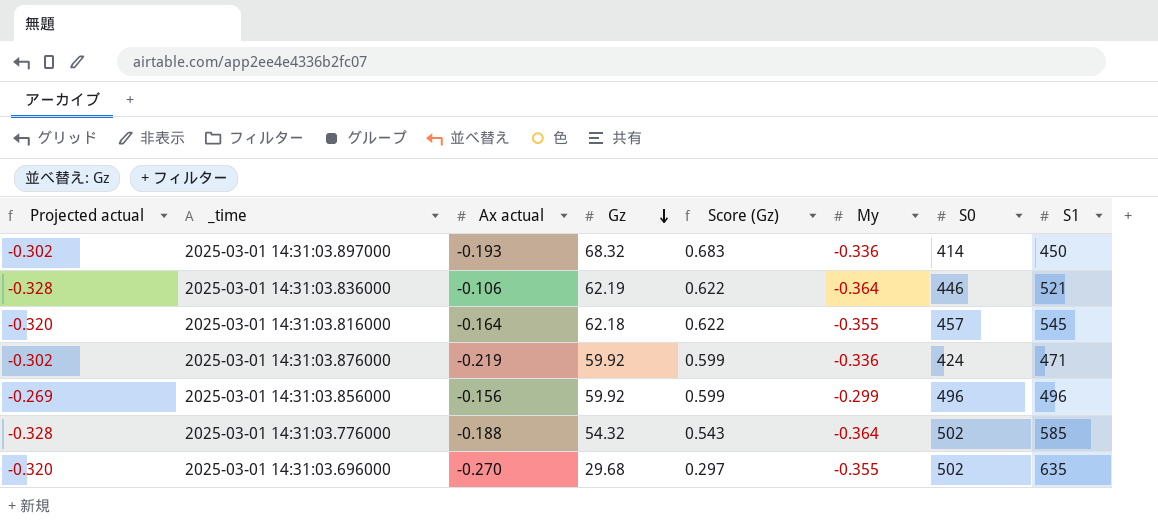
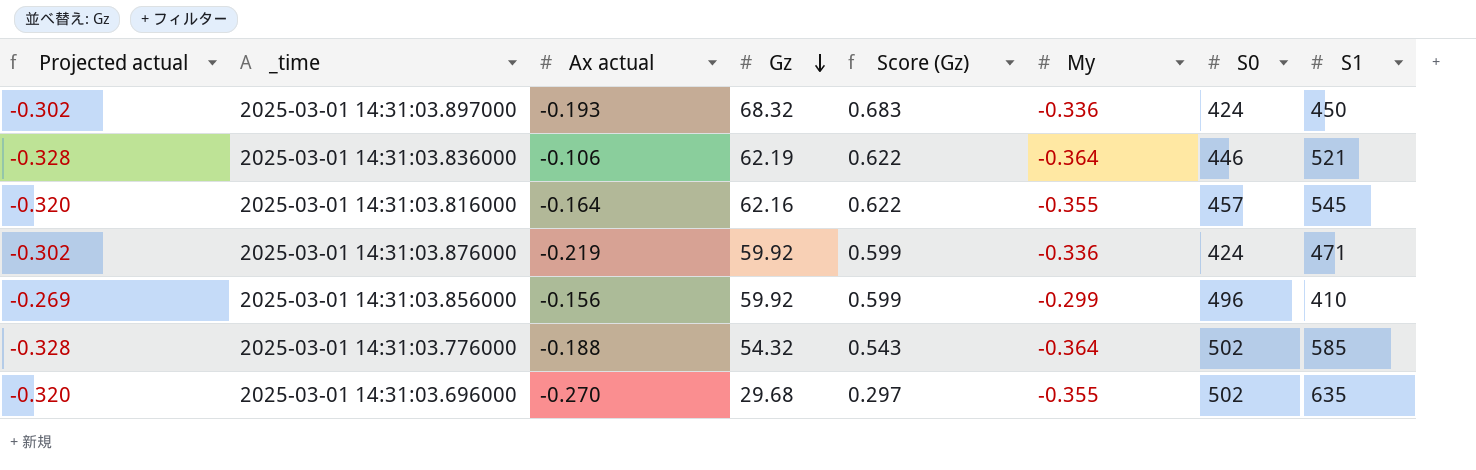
2025-03-01 14:31:03.897000 | S0: 414 -> 424
2025-03-01 14:31:03.816000 | Gz: 62.18 -> 62.16
2025-03-01 14:31:03.856000 | S1: 496 -> 410

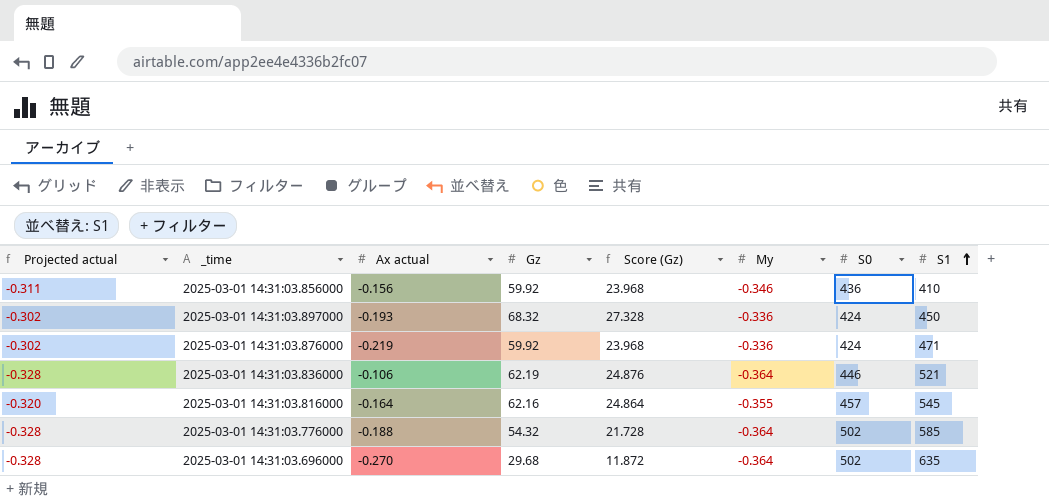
row order: Gz descending -> S1 ascending
column Score (Gz) | formula: [Gz] * 0.01 -> [Gz] * 0.4
2025-03-01 14:31:03.856000 | Projected actual: -0.269 -> -0.311
2025-03-01 14:31:03.856000 | My: -0.299 -> -0.346
2025-03-01 14:31:03.856000 | S0: 496 -> 436
2025-03-01 14:31:03.696000 | Projected actual: -0.320 -> -0.328
2025-03-01 14:31:03.696000 | My: -0.355 -> -0.364

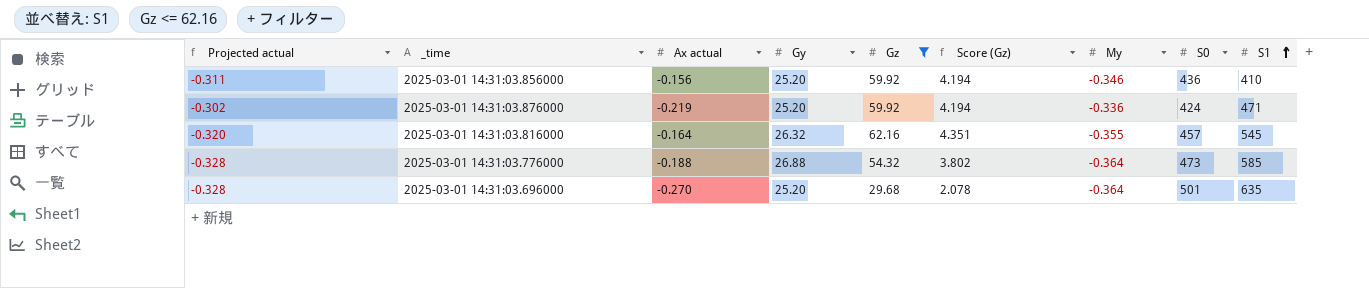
filter: none -> Gz <= 62.16
column Gy | position: none -> 4
column Score (Gz) | formula: [Gz] * 0.4 -> [Gz] * 0.07
2025-03-01 14:31:03.776000 | S0: 502 -> 473
2025-03-01 14:31:03.696000 | S0: 502 -> 501

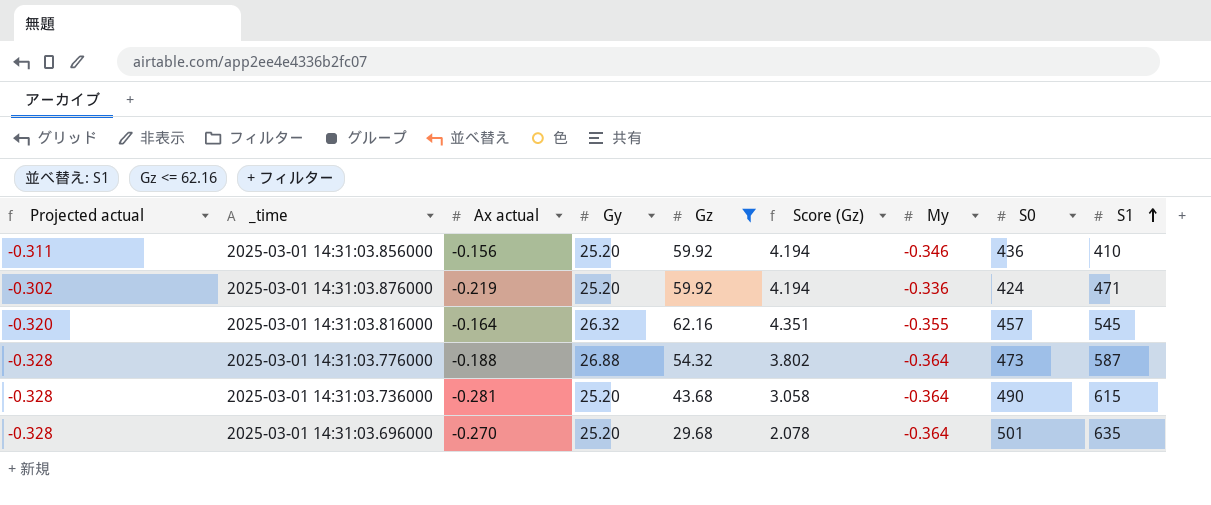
2025-03-01 14:31:03.776000 | S1: 585 -> 587
row 2025-03-01 14:31:03.736000: none -> -0.328 | -0.281 | 25.20 | 43.68 | 3.058 | -0.364 | 490 | 615

